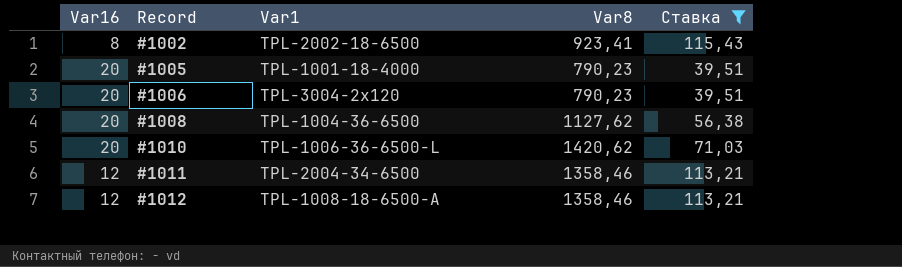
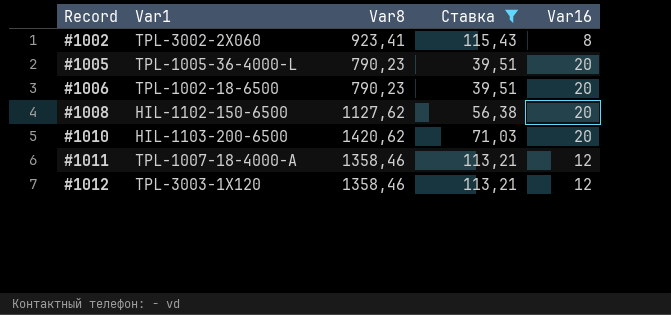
column Var16 | position: 1 -> 5
#1002 | Var1: TPL-2002-18-6500 -> TPL-3002-2Х060
#1005 | Var1: TPL-1001-18-4000 -> TPL-1005-36-4000-L
#1006 | Var1: TPL-3004-2x120 -> TPL-1002-18-6500
#1008 | Var1: TPL-1004-36-6500 -> HIL-1102-150-6500
#1010 | Var1: TPL-1006-36-6500-L -> HIL-1103-200-6500
#1011 | Var1: TPL-2004-34-6500 -> TPL-1007-18-4000-A
#1012 | Var1: TPL-1008-18-6500-A -> TPL-3003-1Х120

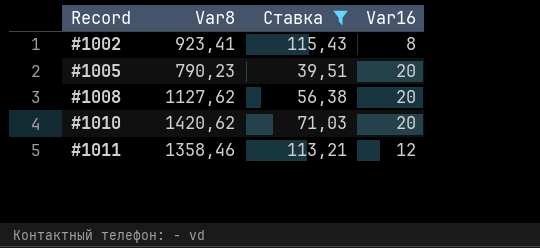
column Var1 | position: 2 -> none
row #1006: TPL-1002-18-6500 | 790,23 | 39,51 | 20 -> none
row #1012: TPL-3003-1Х120 | 1358,46 | 113,21 | 12 -> none

